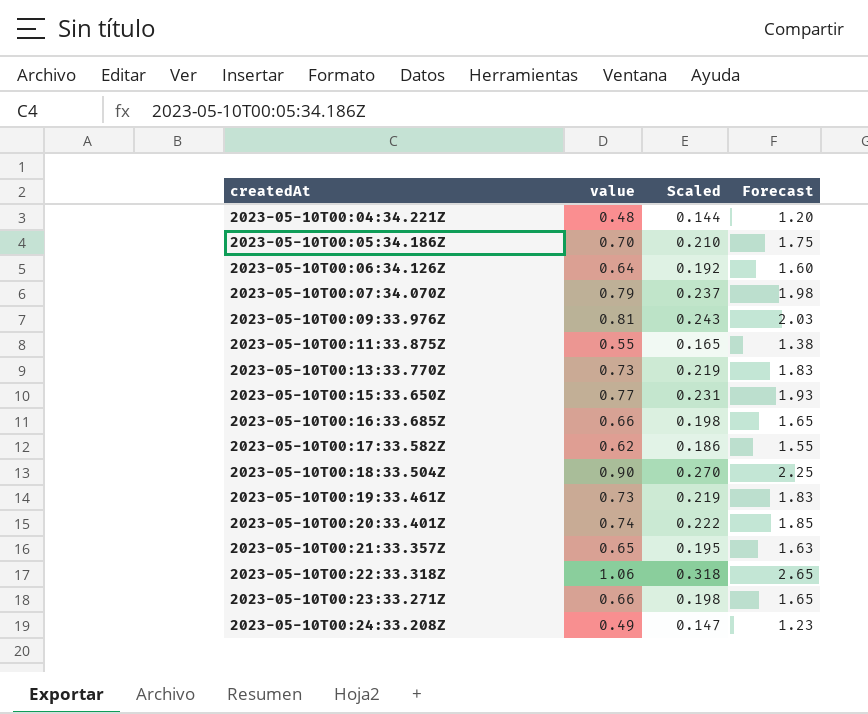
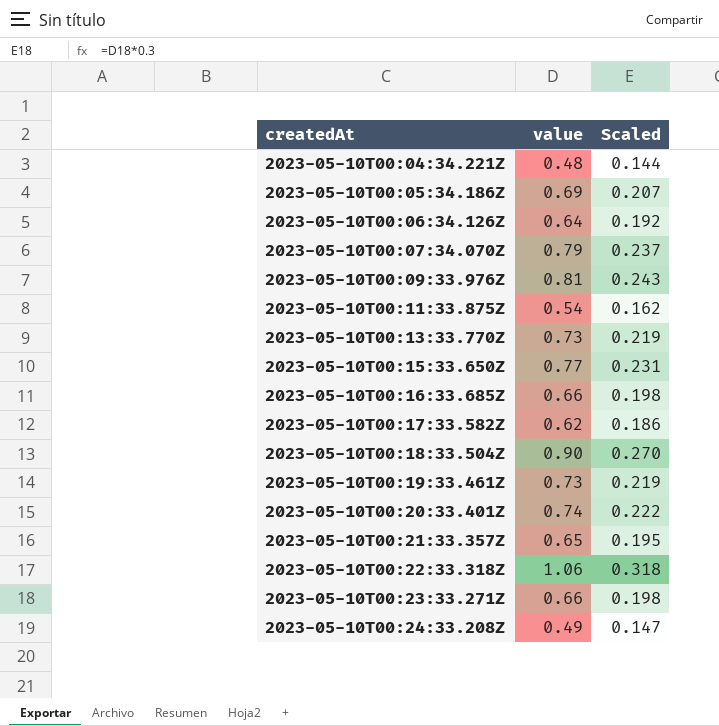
column Forecast | formula: [value] * 2.5 -> none
2023-05-10T00:05:34.186Z | value: 0.70 -> 0.69
2023-05-10T00:05:34.186Z | Scaled: 0.210 -> 0.207
2023-05-10T00:11:33.875Z | value: 0.55 -> 0.54
2023-05-10T00:11:33.875Z | Scaled: 0.165 -> 0.162

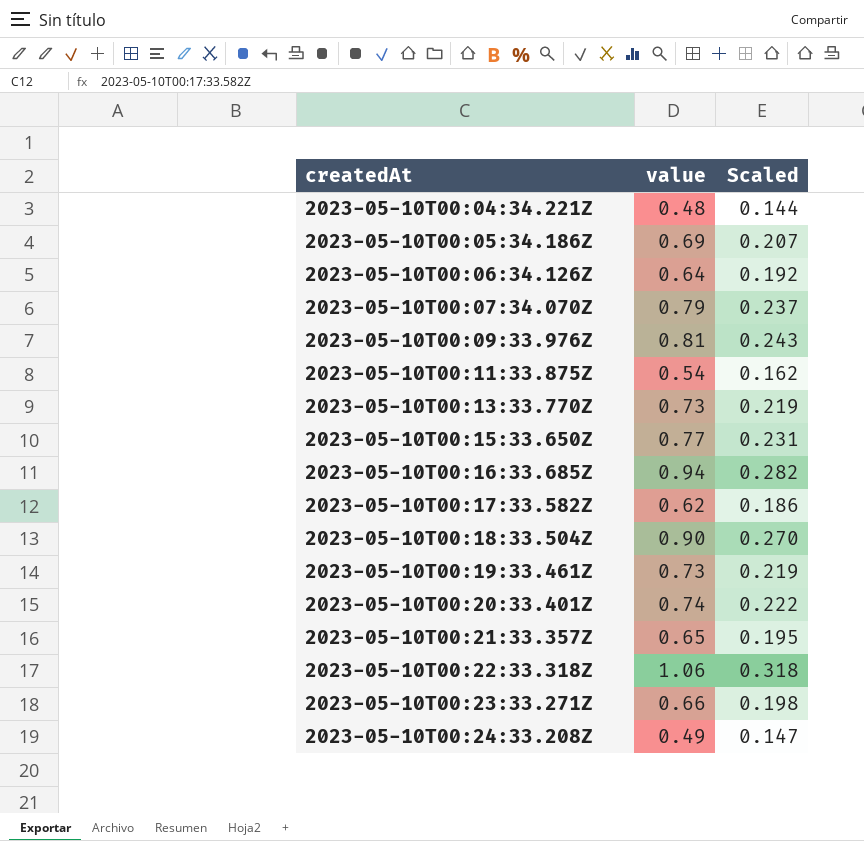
2023-05-10T00:16:33.685Z | value: 0.66 -> 0.94
2023-05-10T00:16:33.685Z | Scaled: 0.198 -> 0.282

